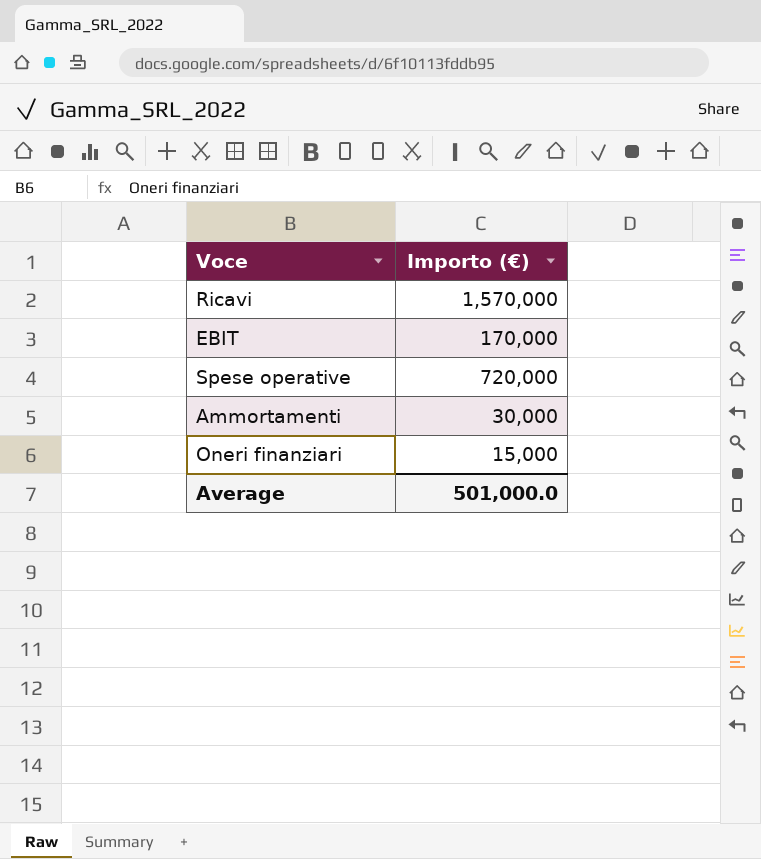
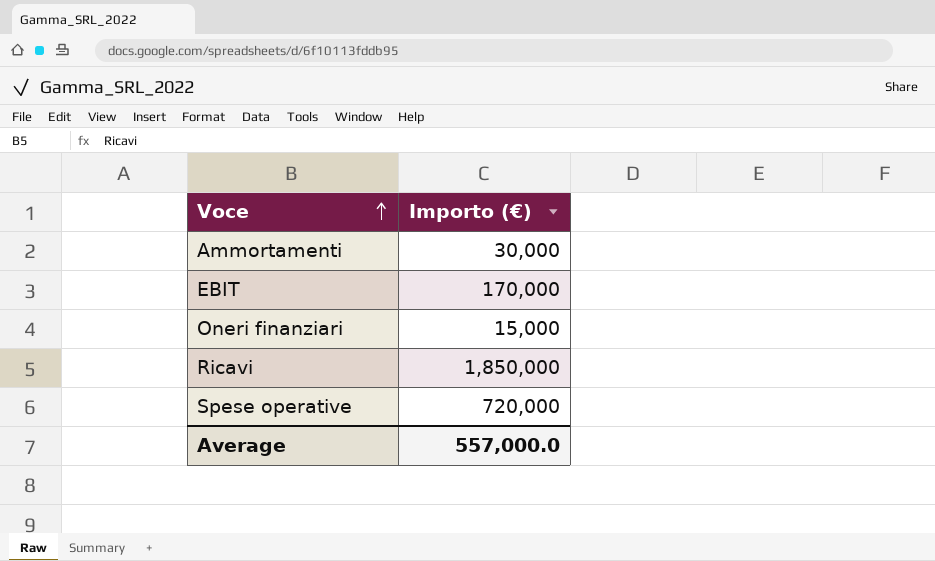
row order: none -> Voce ascending
Ricavi | Importo (€): 1,570,000 -> 1,850,000
Average | Importo (€): 501,000.0 -> 557,000.0

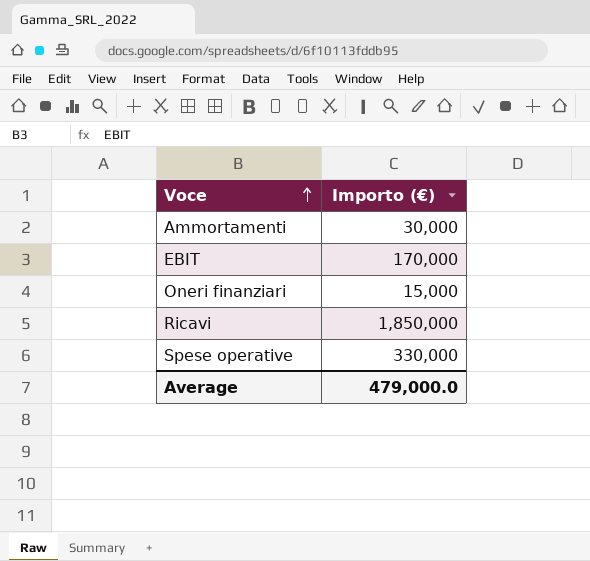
Spese operative | Importo (€): 720,000 -> 330,000
Average | Importo (€): 557,000.0 -> 479,000.0

